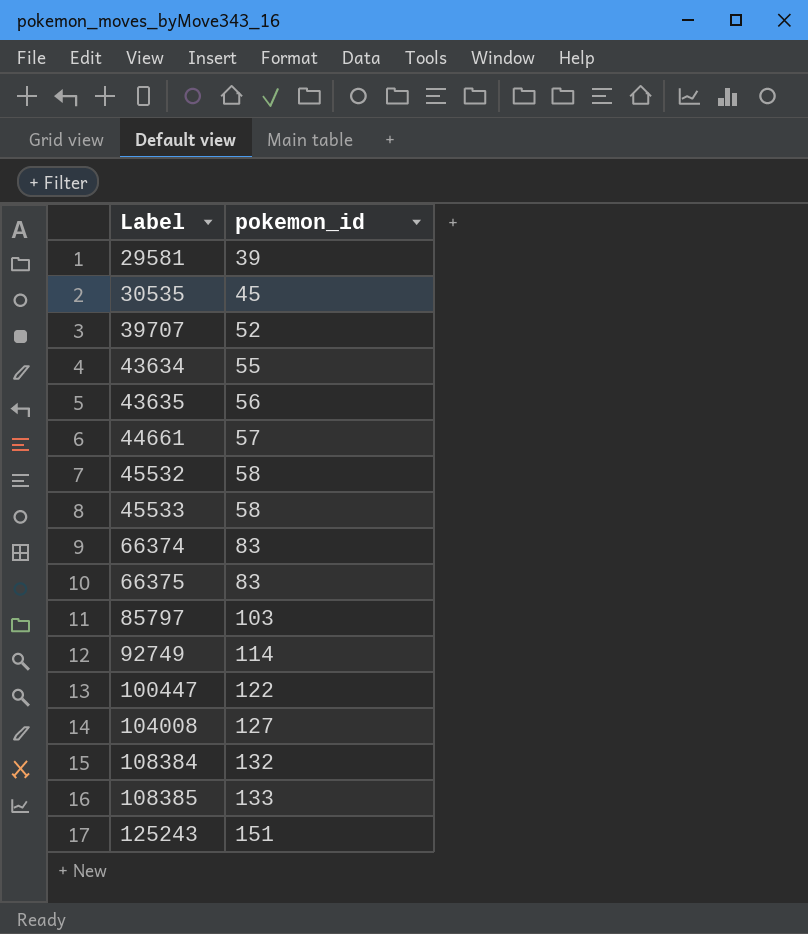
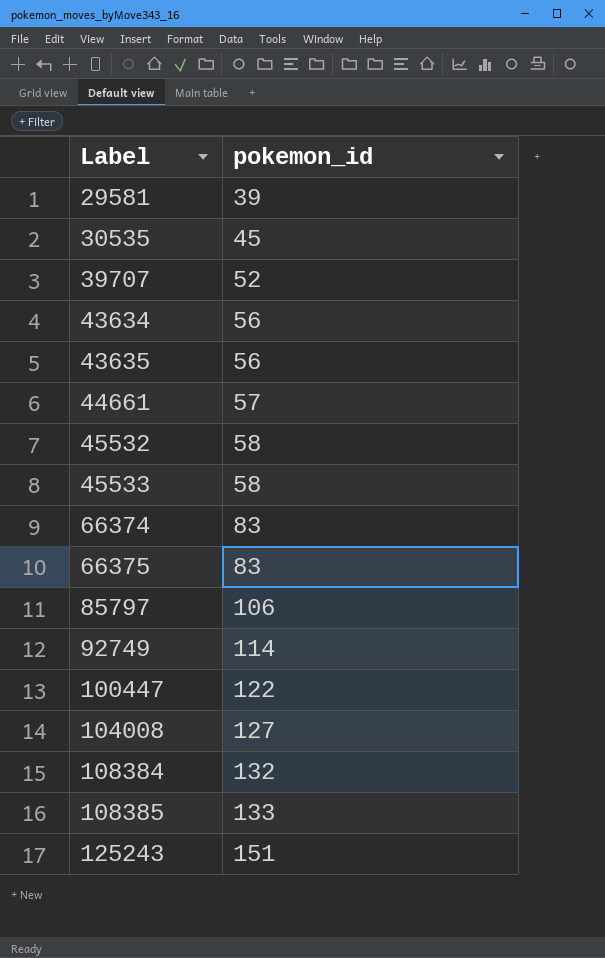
43634 | pokemon_id: 55 -> 56
85797 | pokemon_id: 103 -> 106

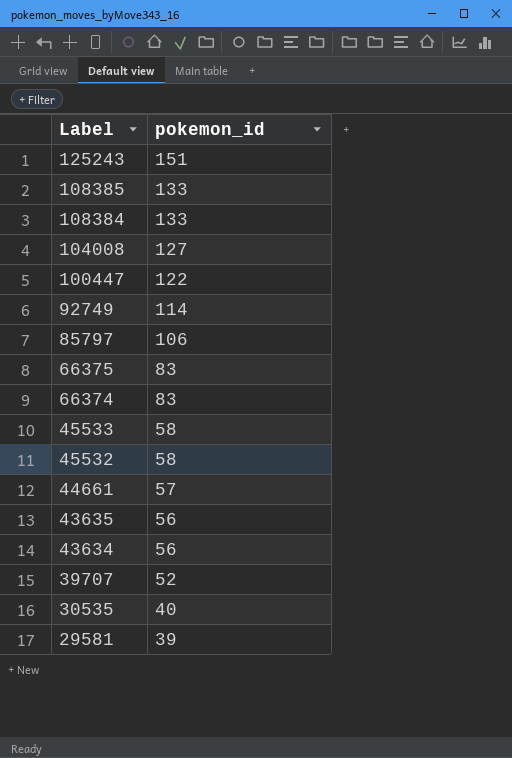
row order: Label ascending -> Label descending
108384 | pokemon_id: 132 -> 133
30535 | pokemon_id: 45 -> 40

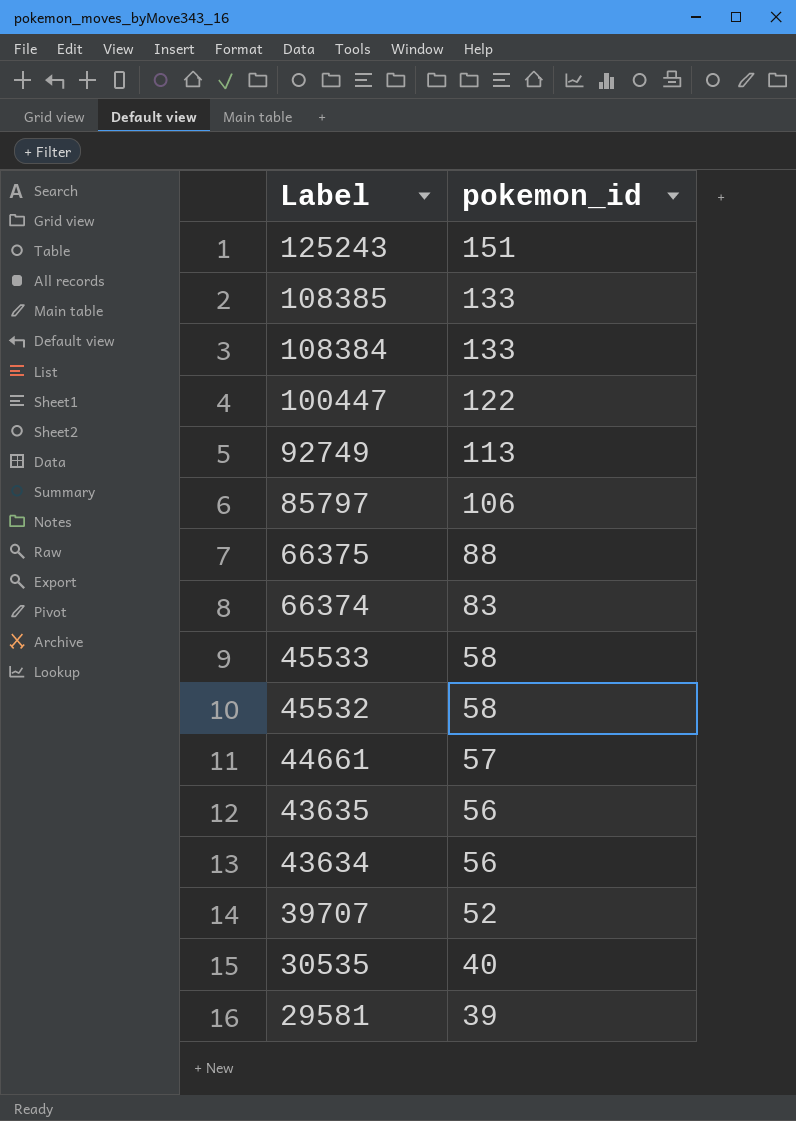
row 104008: 127 -> none
92749 | pokemon_id: 114 -> 113
66375 | pokemon_id: 83 -> 88

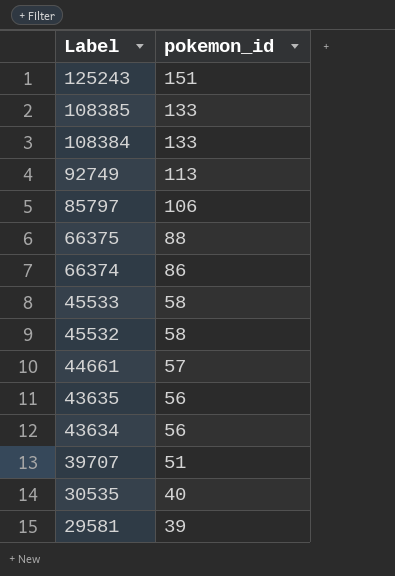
row 100447: 122 -> none
66374 | pokemon_id: 83 -> 86
39707 | pokemon_id: 52 -> 51

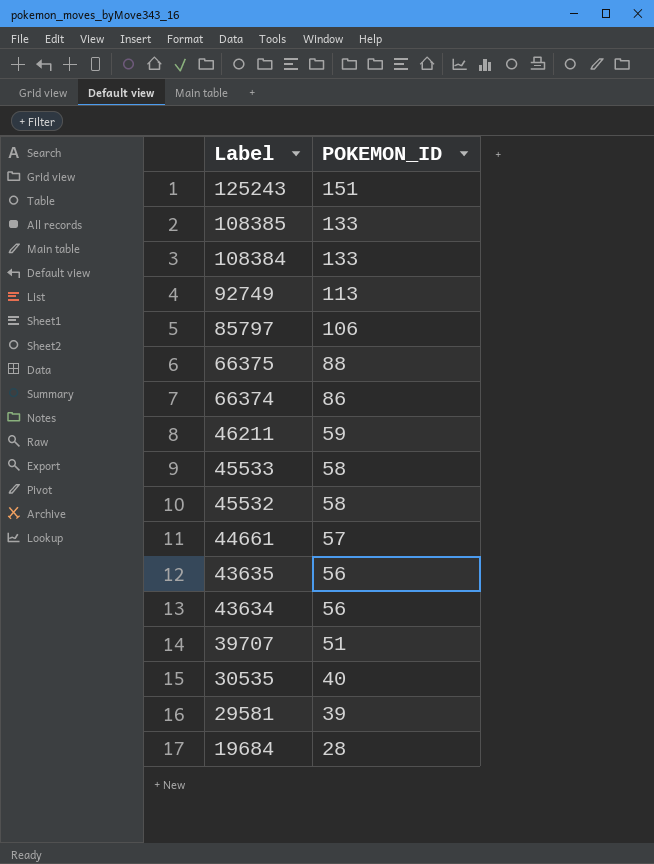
column name: pokemon_id -> POKEMON_ID
row 46211: none -> 59
row 19684: none -> 28

